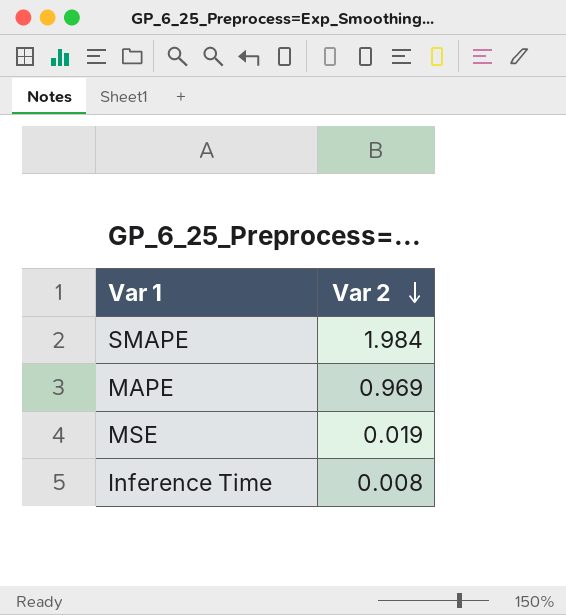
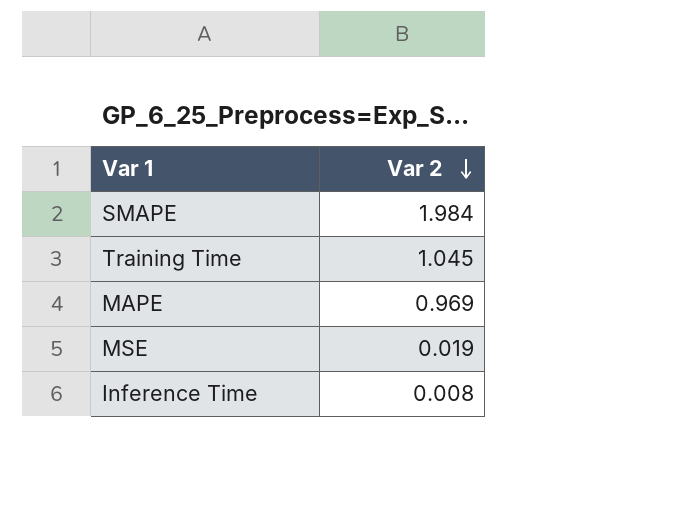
row Training Time: none -> 1.045

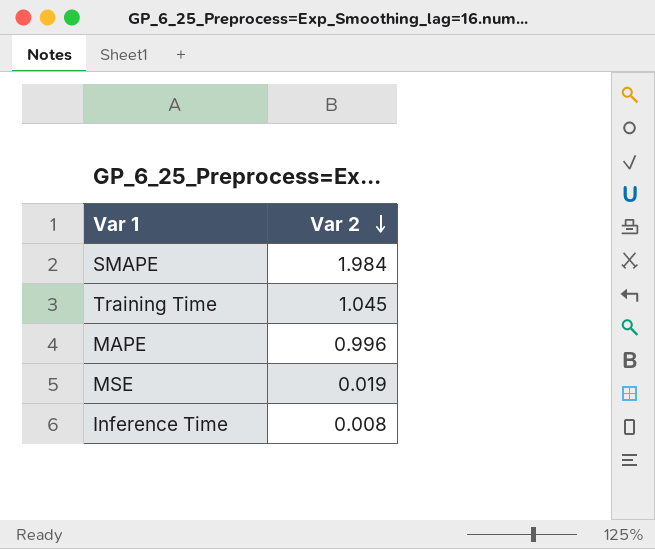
MAPE | Var 2: 0.969 -> 0.996

